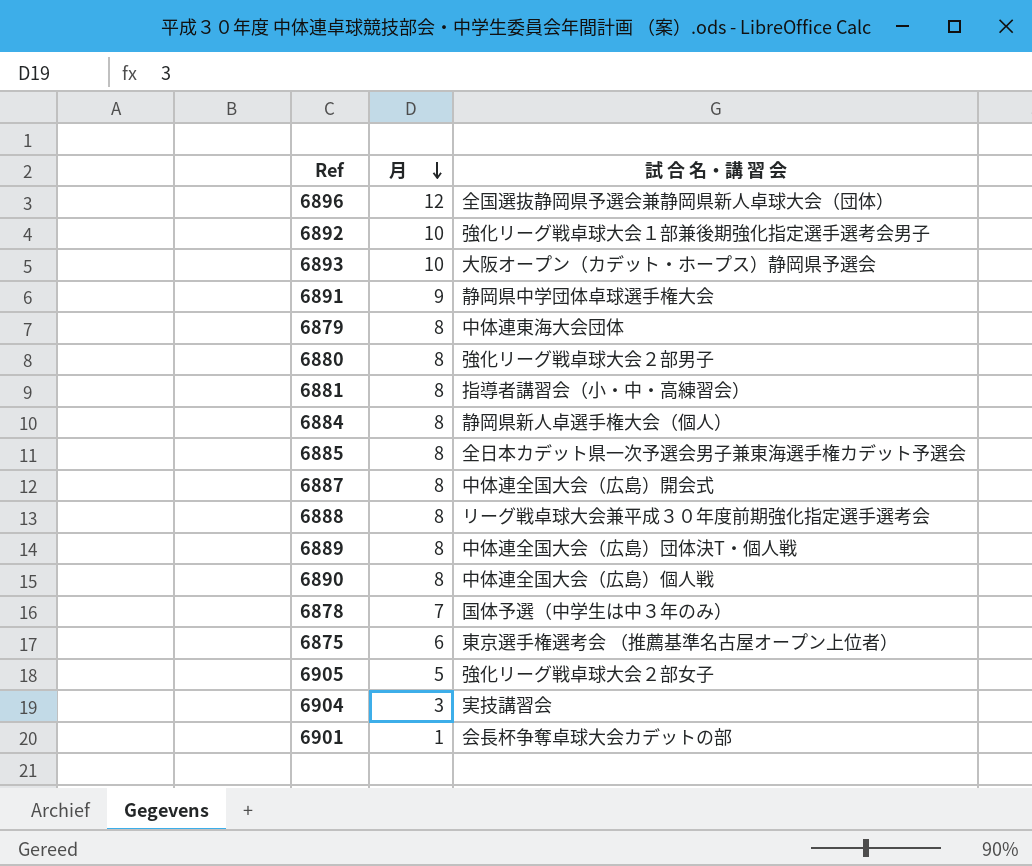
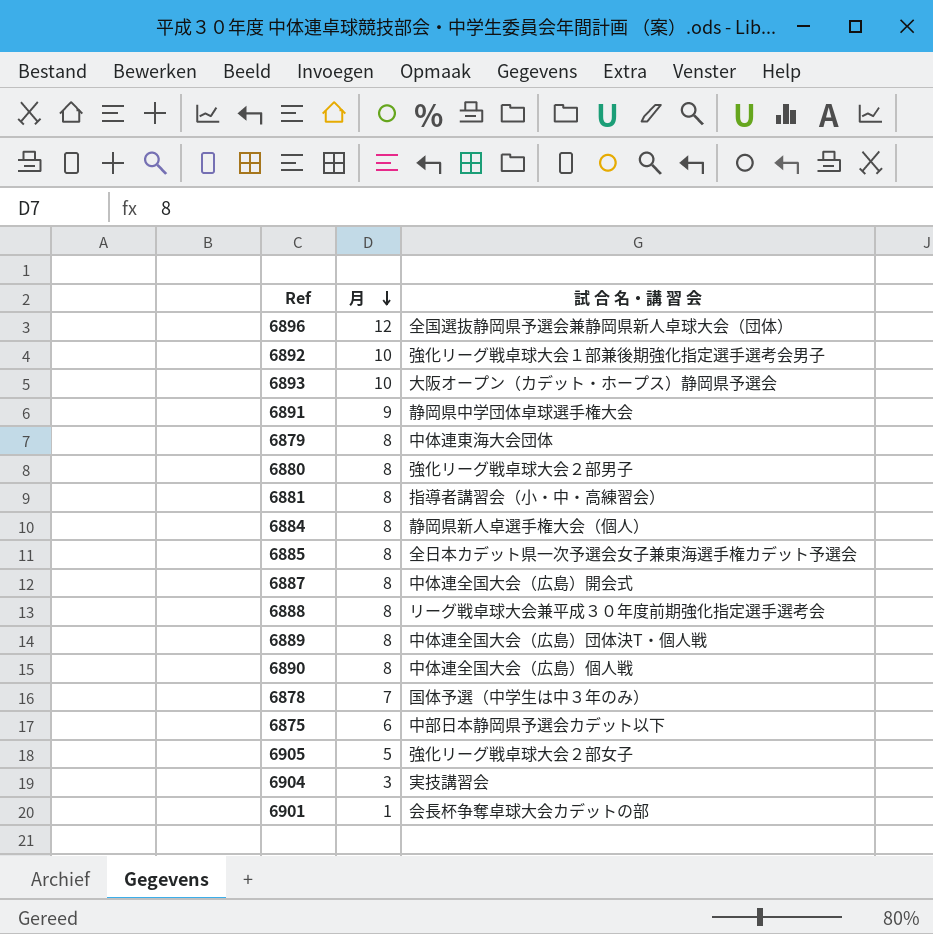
6885 | 試 合 名・講 習 会: 全日本カデット県一次予選会男子兼東海選手権カデット予選会 -> 全日本カデット県一次予選会女子兼東海選手権カデット予選会
6875 | 試 合 名・講 習 会: 東京選手権選考会 （推薦基準名古屋オープン上位者） -> 中部日本静岡県予選会カデット以下

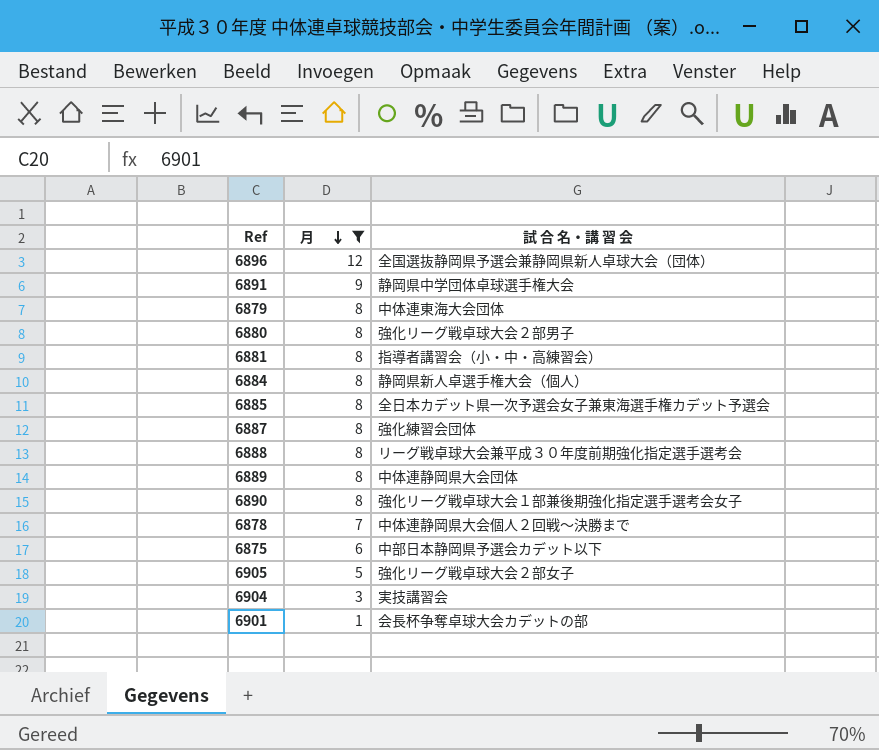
filter: none -> 月 != 10
6887 | 試 合 名・講 習 会: 中体連全国大会（広島）開会式 -> 強化練習会団体
6889 | 試 合 名・講 習 会: 中体連全国大会（広島）団体決T・個人戦 -> 中体連静岡県大会団体
6890 | 試 合 名・講 習 会: 中体連全国大会（広島）個人戦 -> 強化リーグ戦卓球大会１部兼後期強化指定選手選考会女子
6878 | 試 合 名・講 習 会: 国体予選（中学生は中３年のみ） -> 中体連静岡県大会個人２回戦～決勝まで

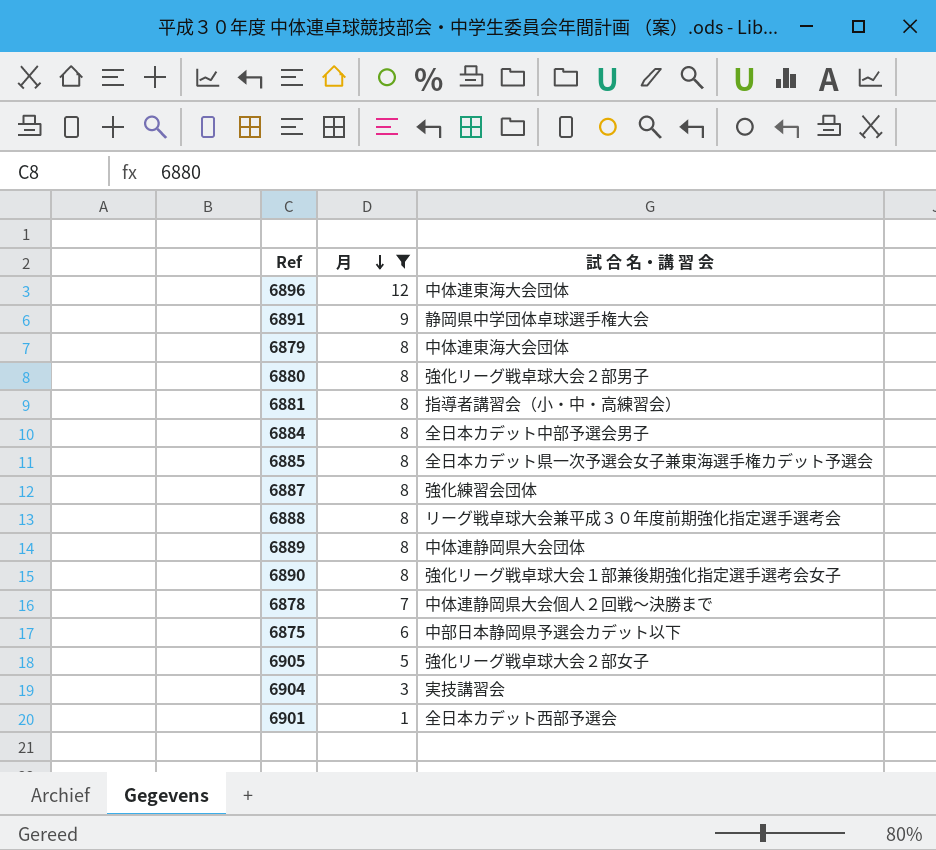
6896 | 試 合 名・講 習 会: 全国選抜静岡県予選会兼静岡県新人卓球大会（団体） -> 中体連東海大会団体
6884 | 試 合 名・講 習 会: 静岡県新人卓選手権大会（個人） -> 全日本カデット中部予選会男子
6901 | 試 合 名・講 習 会: 会長杯争奪卓球大会カデットの部 -> 全日本カデット西部予選会

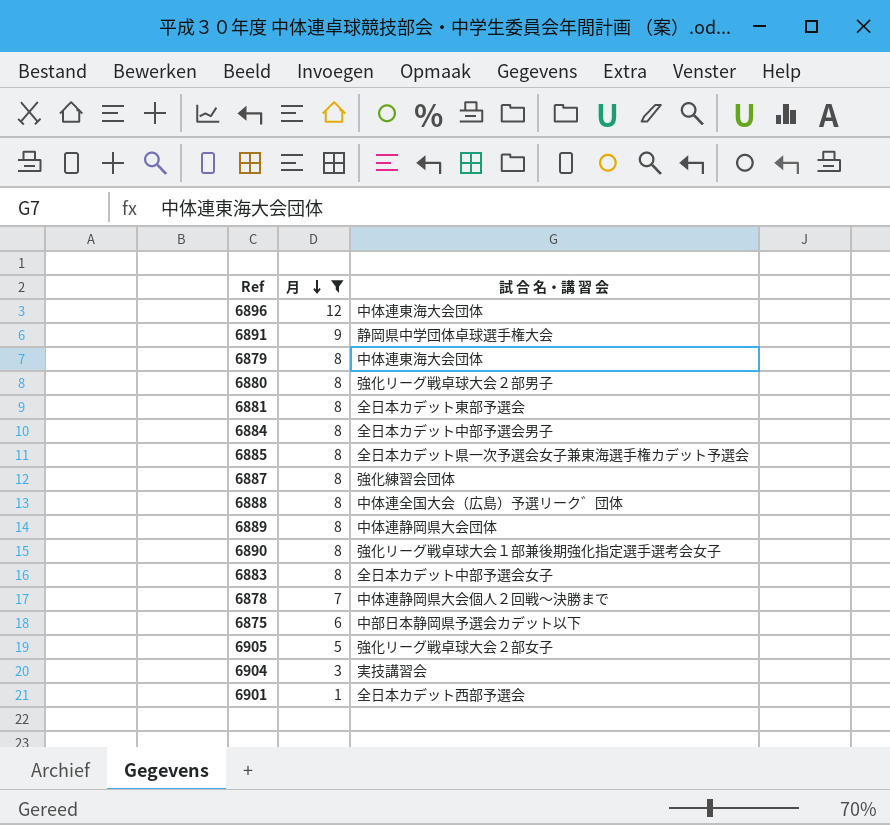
6881 | 試 合 名・講 習 会: 指導者講習会（小・中・高練習会） -> 全日本カデット東部予選会
6888 | 試 合 名・講 習 会: リーグ戦卓球大会兼平成３０年度前期強化指定選手選考会 -> 中体連全国大会（広島）予選リーク゛団体
row 6883: none -> 8 | 全日本カデット中部予選会女子

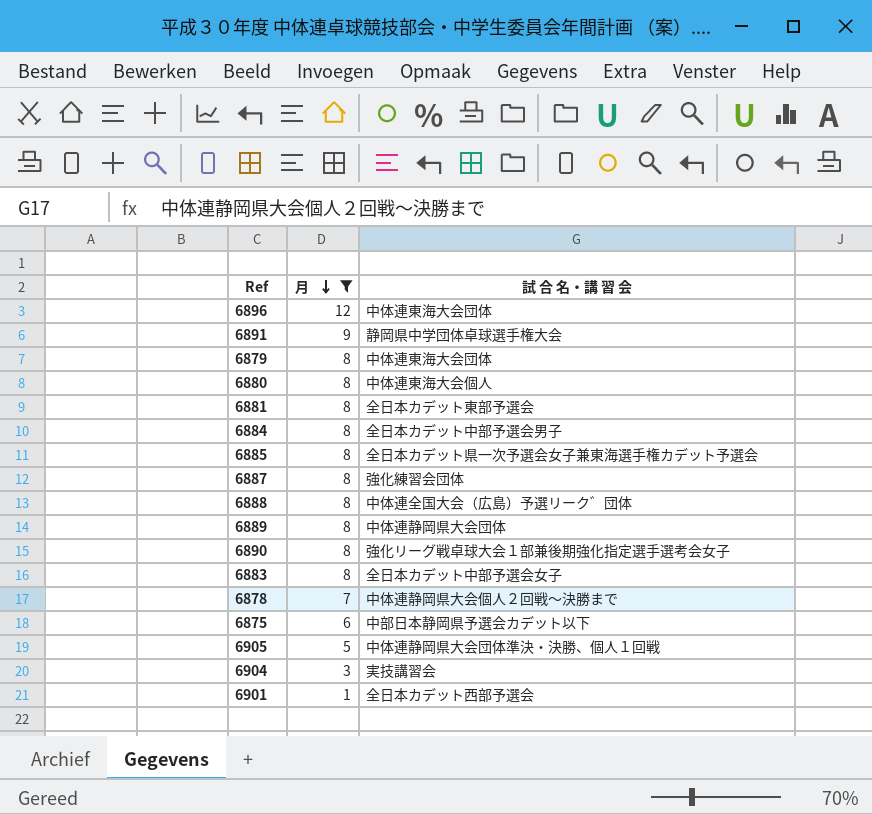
6880 | 試 合 名・講 習 会: 強化リーグ戦卓球大会２部男子 -> 中体連東海大会個人
6905 | 試 合 名・講 習 会: 強化リーグ戦卓球大会２部女子 -> 中体連静岡県大会団体準決・決勝、個人１回戦

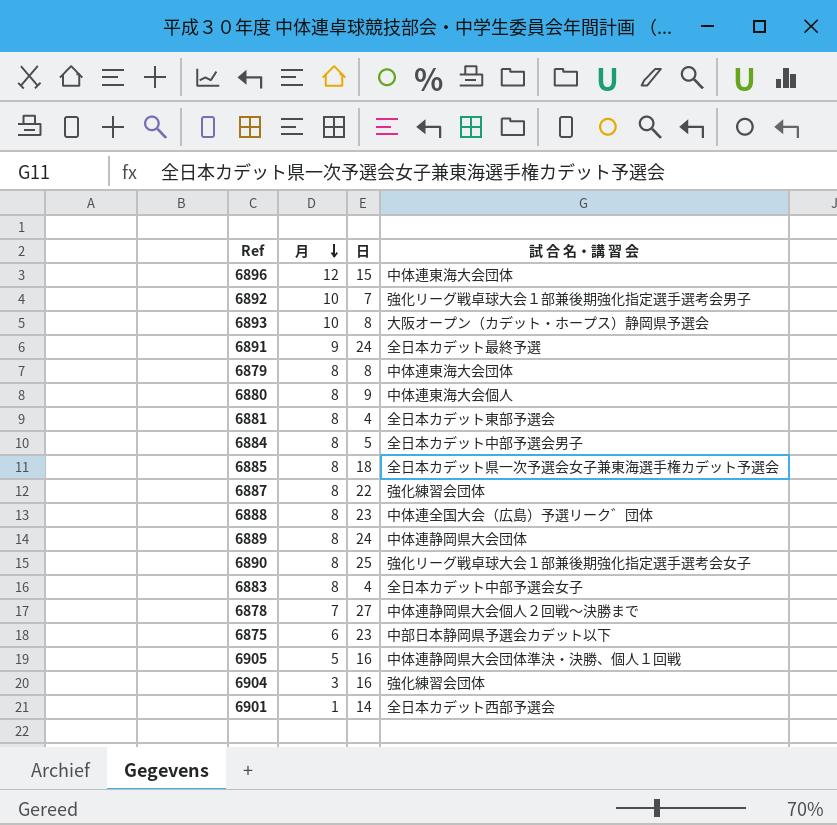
filter: 月 != 10 -> none
column 日 | position: none -> 3
6891 | 試 合 名・講 習 会: 静岡県中学団体卓球選手権大会 -> 全日本カデット最終予選
6904 | 試 合 名・講 習 会: 実技講習会 -> 強化練習会団体

